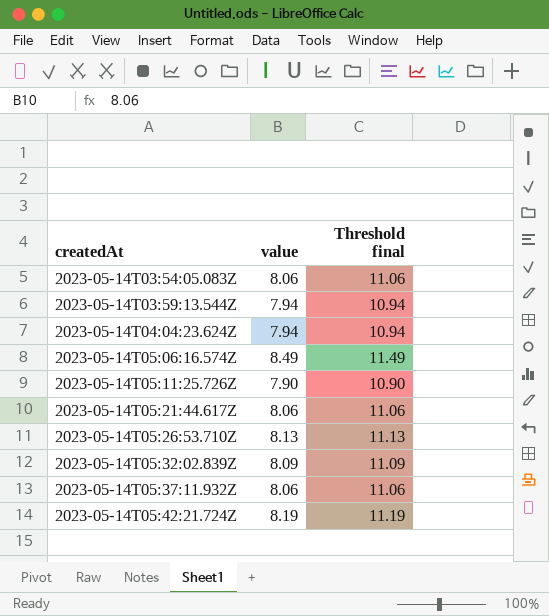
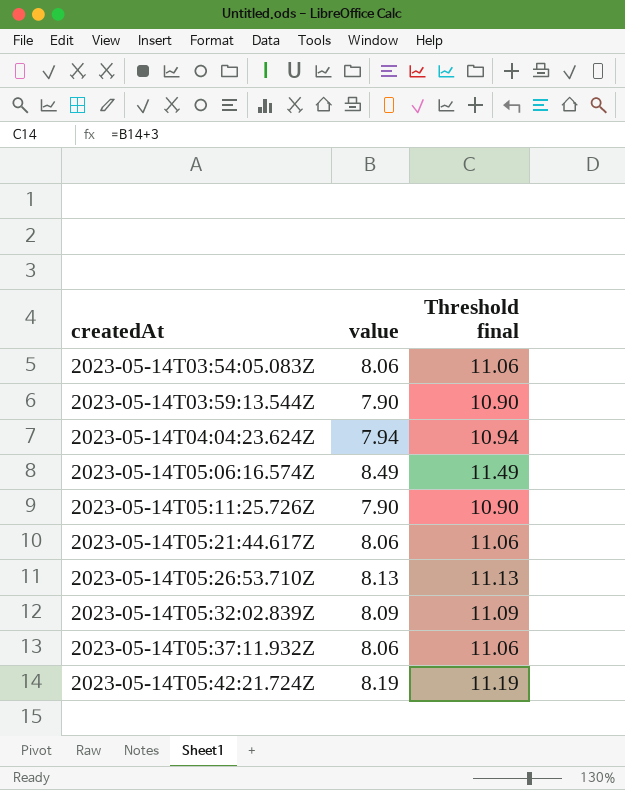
2023-05-14T03:59:13.544Z | value: 7.94 -> 7.90
2023-05-14T03:59:13.544Z | Threshold final: 10.94 -> 10.90

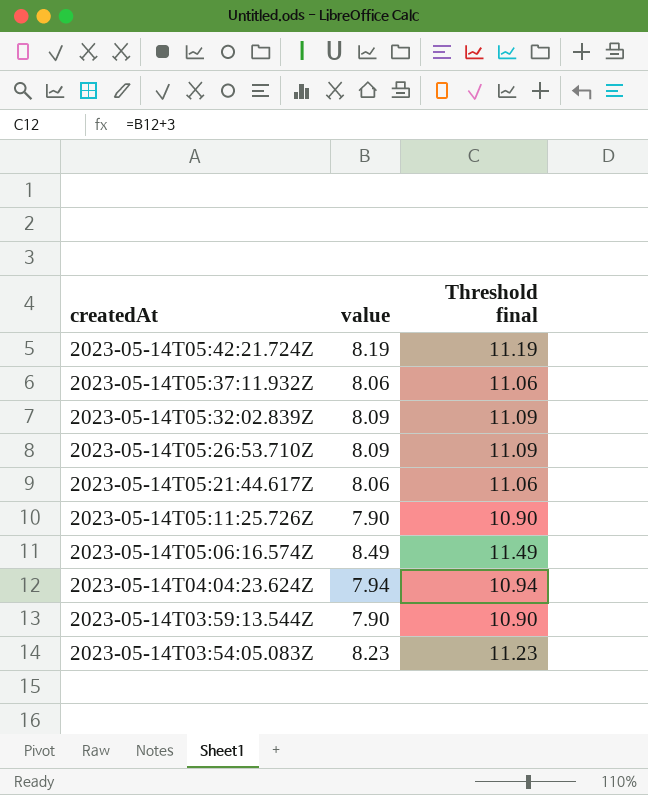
row order: createdAt ascending -> createdAt descending
2023-05-14T05:26:53.710Z | value: 8.13 -> 8.09
2023-05-14T05:26:53.710Z | Threshold final: 11.13 -> 11.09
2023-05-14T03:54:05.083Z | value: 8.06 -> 8.23
2023-05-14T03:54:05.083Z | Threshold final: 11.06 -> 11.23

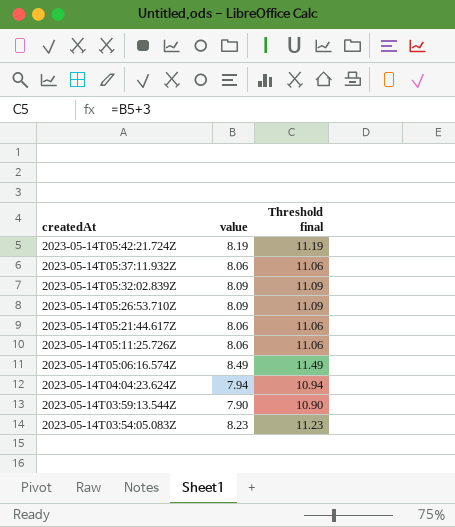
2023-05-14T05:11:25.726Z | value: 7.90 -> 8.06
2023-05-14T05:11:25.726Z | Threshold final: 10.90 -> 11.06

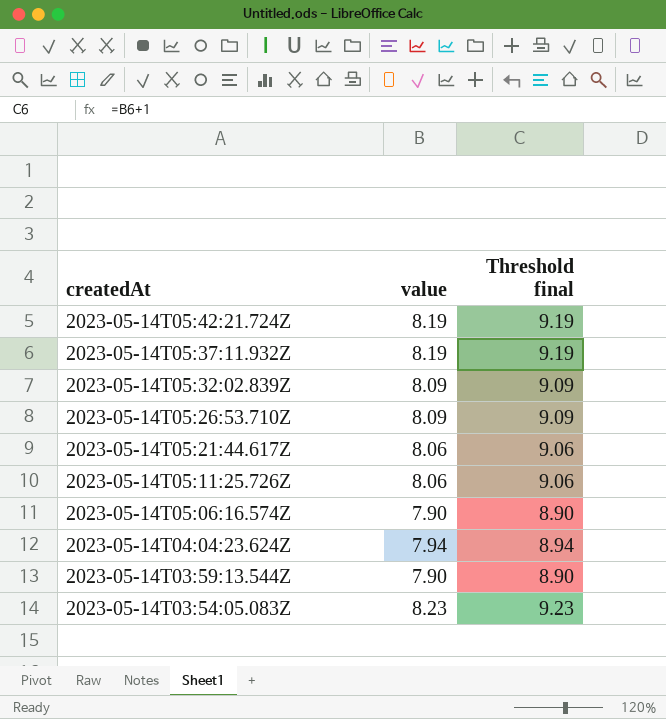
column Threshold final | formula: [value] + 3 -> [value] + 1
2023-05-14T05:37:11.932Z | value: 8.06 -> 8.19
2023-05-14T05:06:16.574Z | value: 8.49 -> 7.90

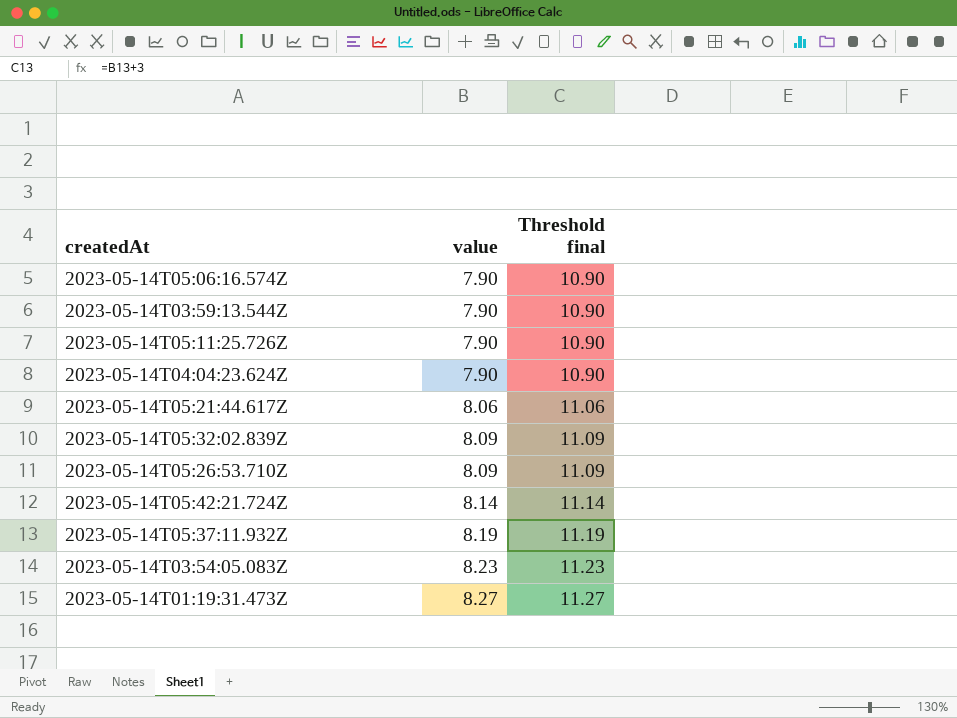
row order: createdAt descending -> value ascending
column Threshold final | formula: [value] + 1 -> [value] + 3
2023-05-14T05:11:25.726Z | value: 8.06 -> 7.90
2023-05-14T04:04:23.624Z | value: 7.94 -> 7.90
2023-05-14T05:42:21.724Z | value: 8.19 -> 8.14
row 2023-05-14T01:19:31.473Z: none -> 8.27 | 11.27

